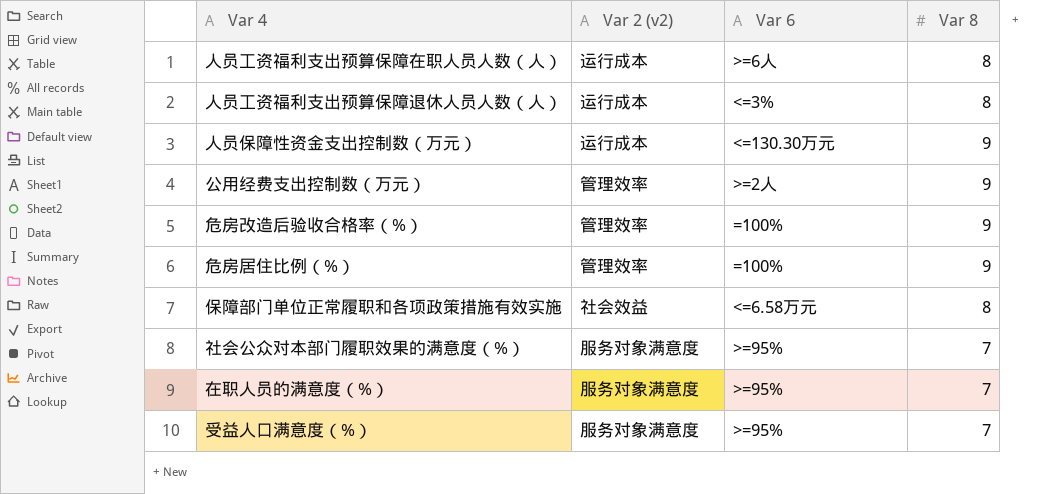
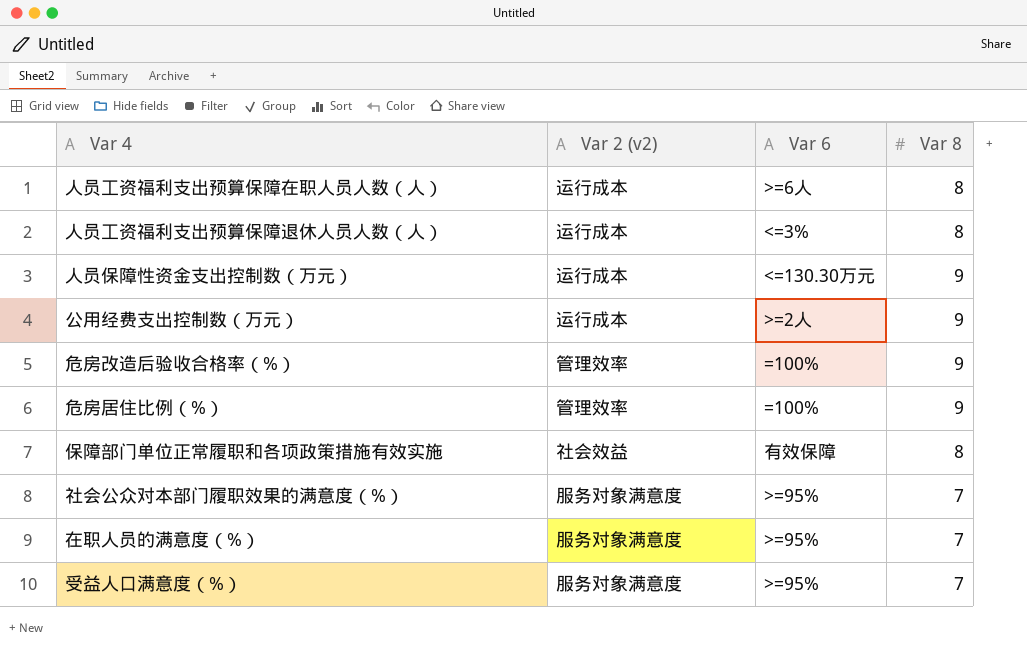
公用经费支出控制数（万元） | Var 2 (v2): 管理效率 -> 运行成本
保障部门单位正常履职和各项政策措施有效实施 | Var 6: <=6.58万元 -> 有效保障

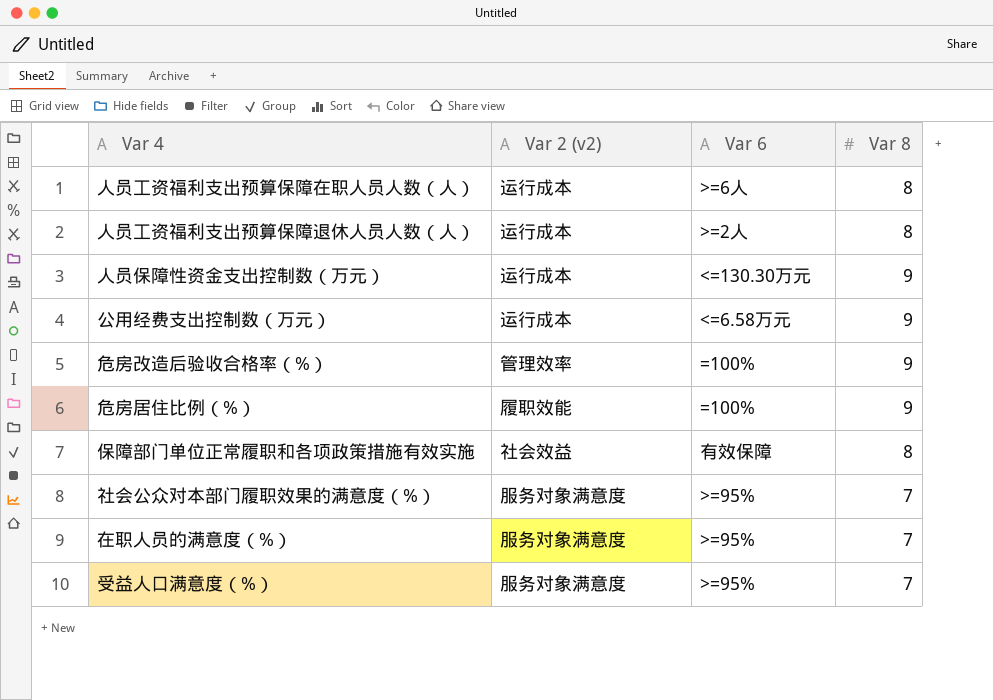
人员工资福利支出预算保障退休人员人数（人） | Var 6: <=3% -> >=2人
公用经费支出控制数（万元） | Var 6: >=2人 -> <=6.58万元
危房居住比例（%） | Var 2 (v2): 管理效率 -> 履职效能

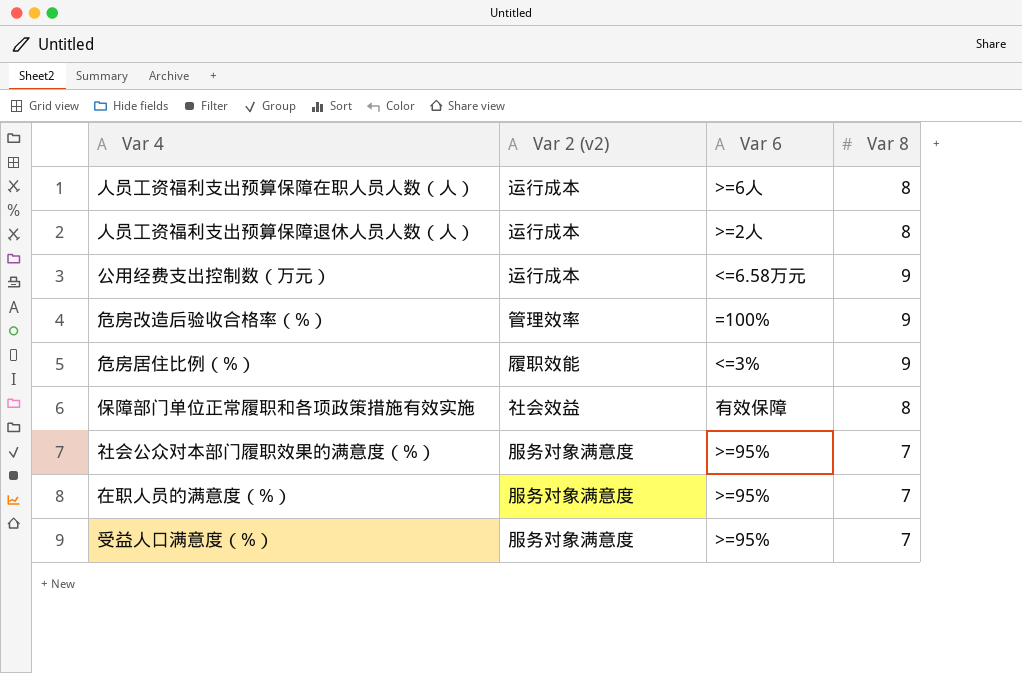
row 人员保障性资金支出控制数（万元）: 运行成本 | <=130.30万元 | 9 -> none
危房居住比例（%） | Var 6: =100% -> <=3%

